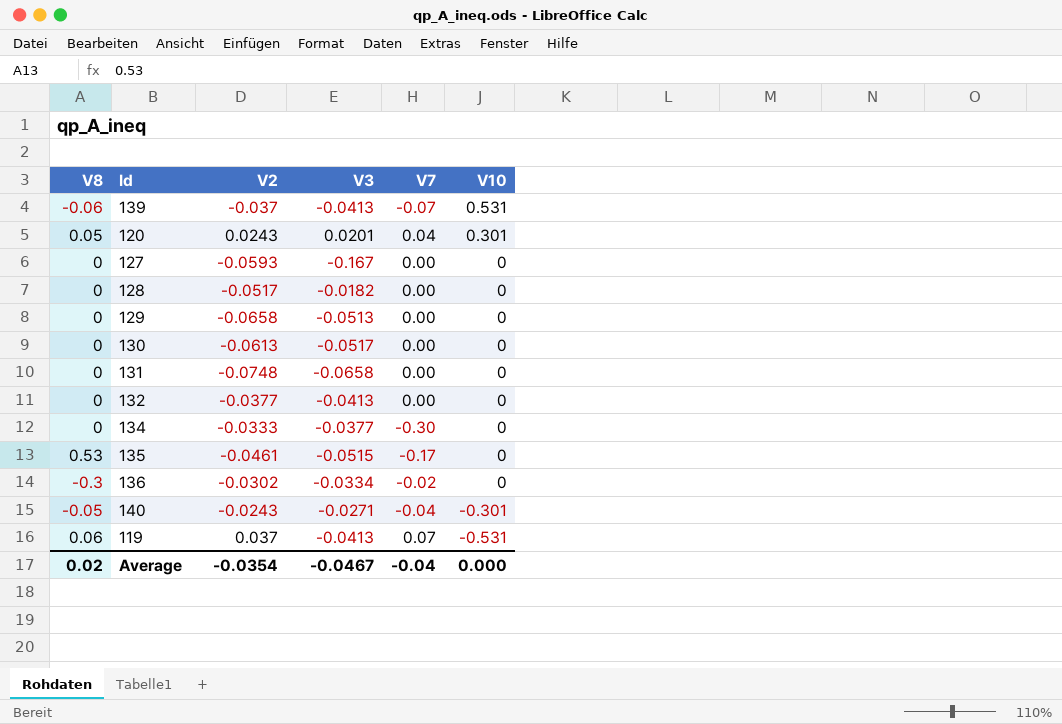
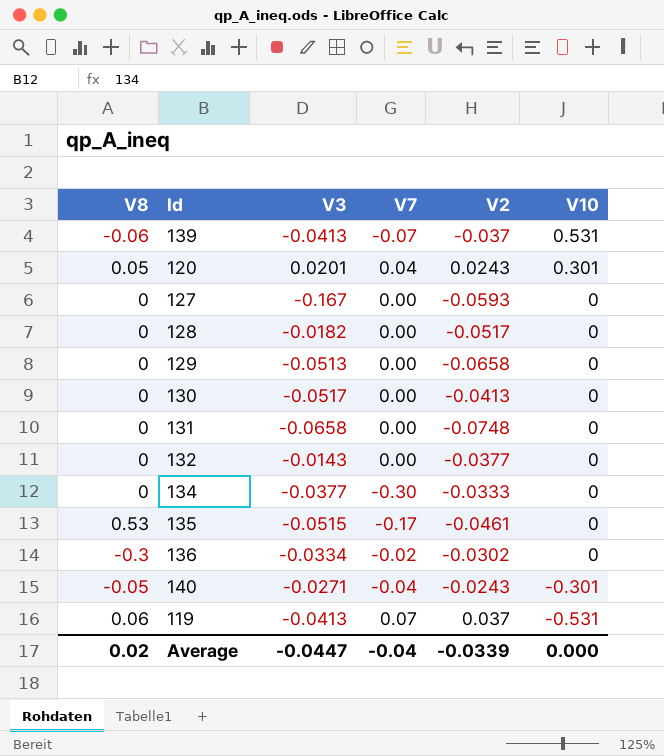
column V2 | position: 3 -> 5
130 | V2: -0.0613 -> -0.0413
132 | V3: -0.0413 -> -0.0143
Average | V3: -0.0467 -> -0.0447
Average | V2: -0.0354 -> -0.0339

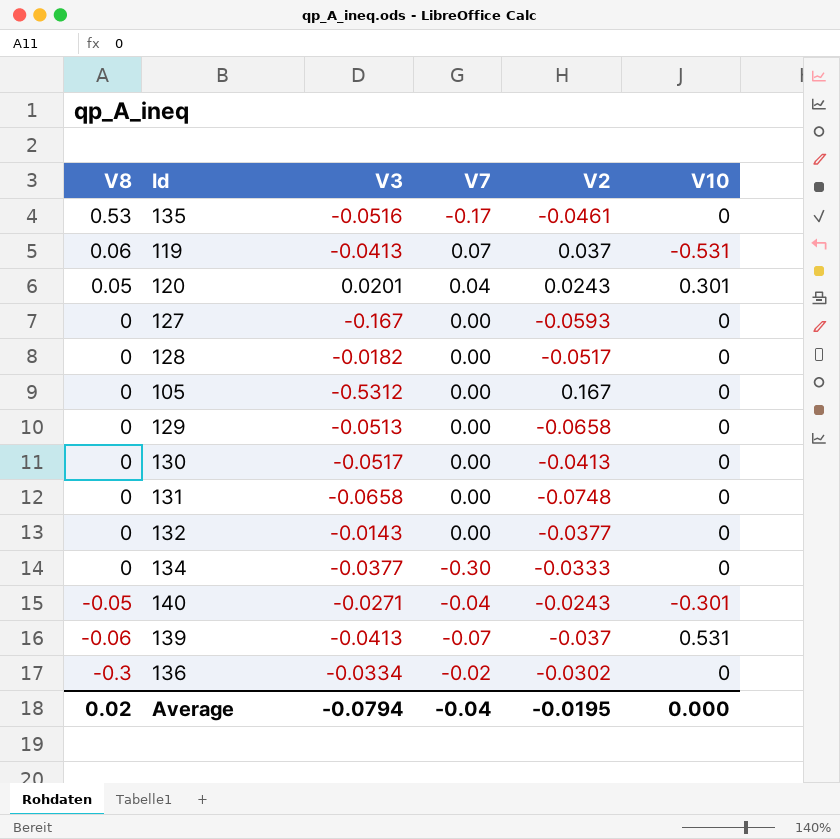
row order: V10 descending -> V8 descending
135 | V3: -0.0515 -> -0.0516
row 105: none -> 0 | -0.5312 | 0.00 | 0.167 | 0
Average | V3: -0.0447 -> -0.0794
Average | V2: -0.0339 -> -0.0195

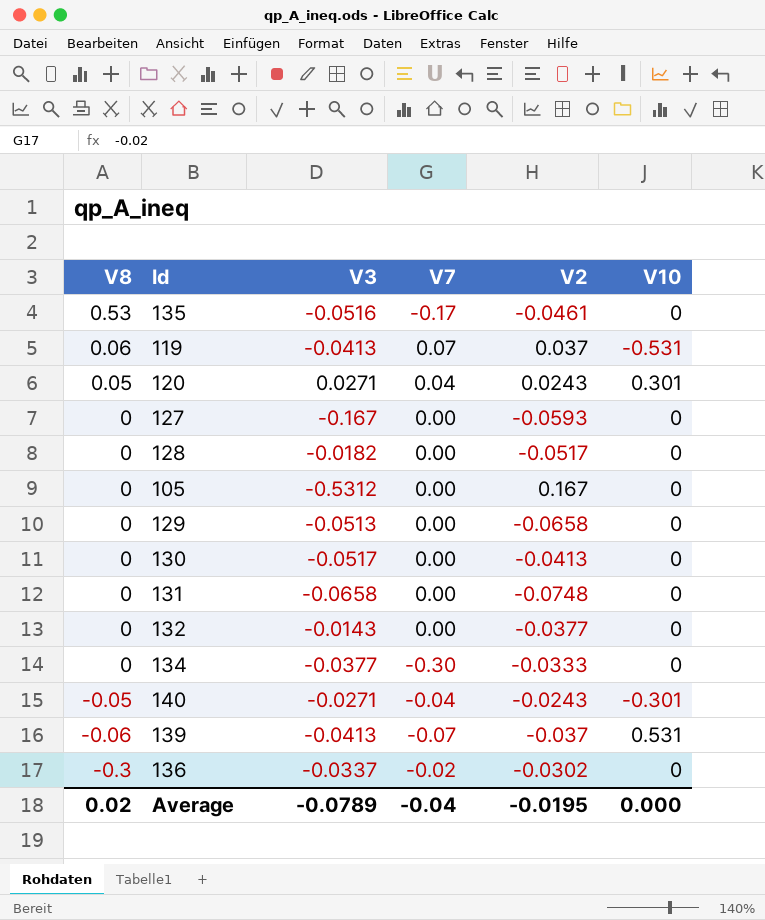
120 | V3: 0.0201 -> 0.0271
136 | V3: -0.0334 -> -0.0337
Average | V3: -0.0794 -> -0.0789

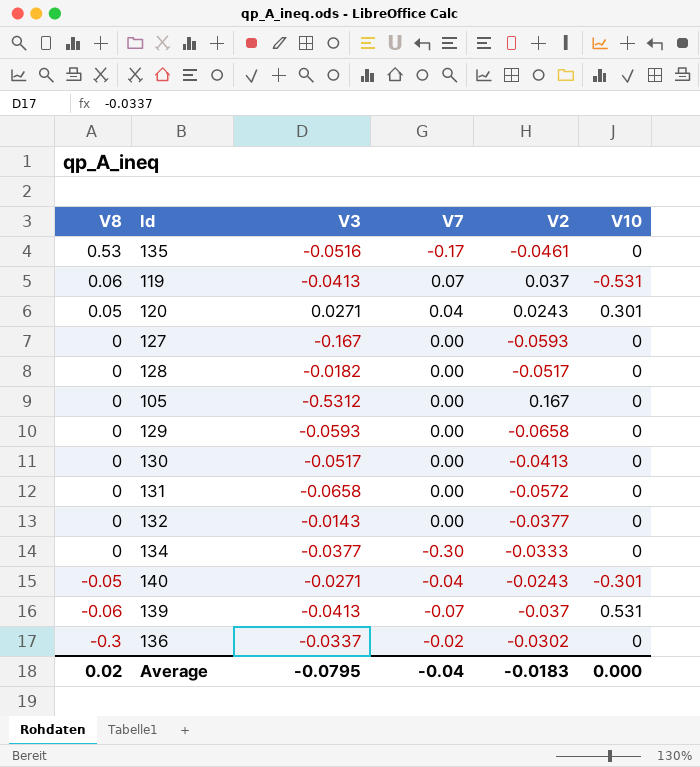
129 | V3: -0.0513 -> -0.0593
131 | V2: -0.0748 -> -0.0572
Average | V3: -0.0789 -> -0.0795
Average | V2: -0.0195 -> -0.0183

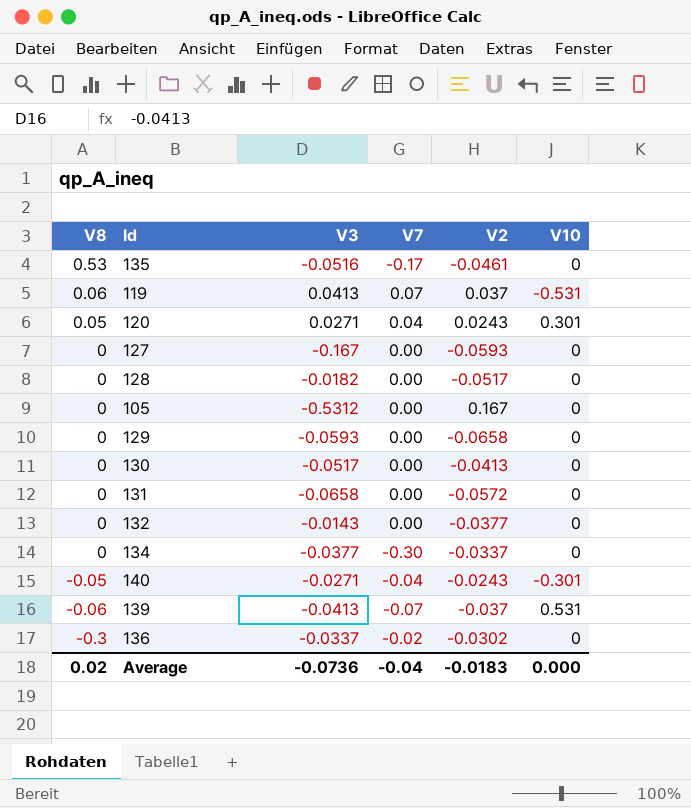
119 | V3: -0.0413 -> 0.0413
134 | V2: -0.0333 -> -0.0337
Average | V3: -0.0795 -> -0.0736

